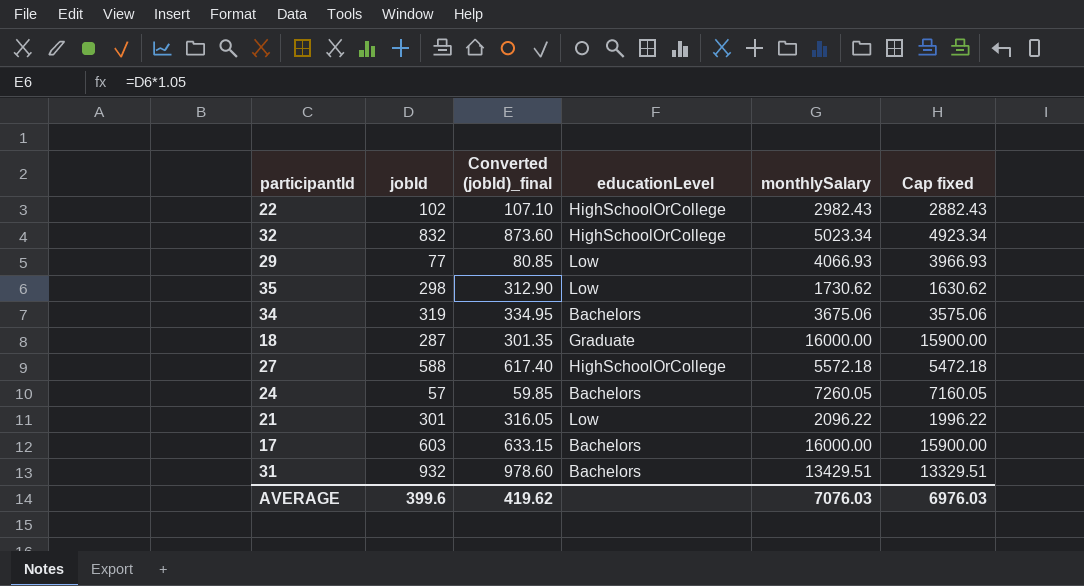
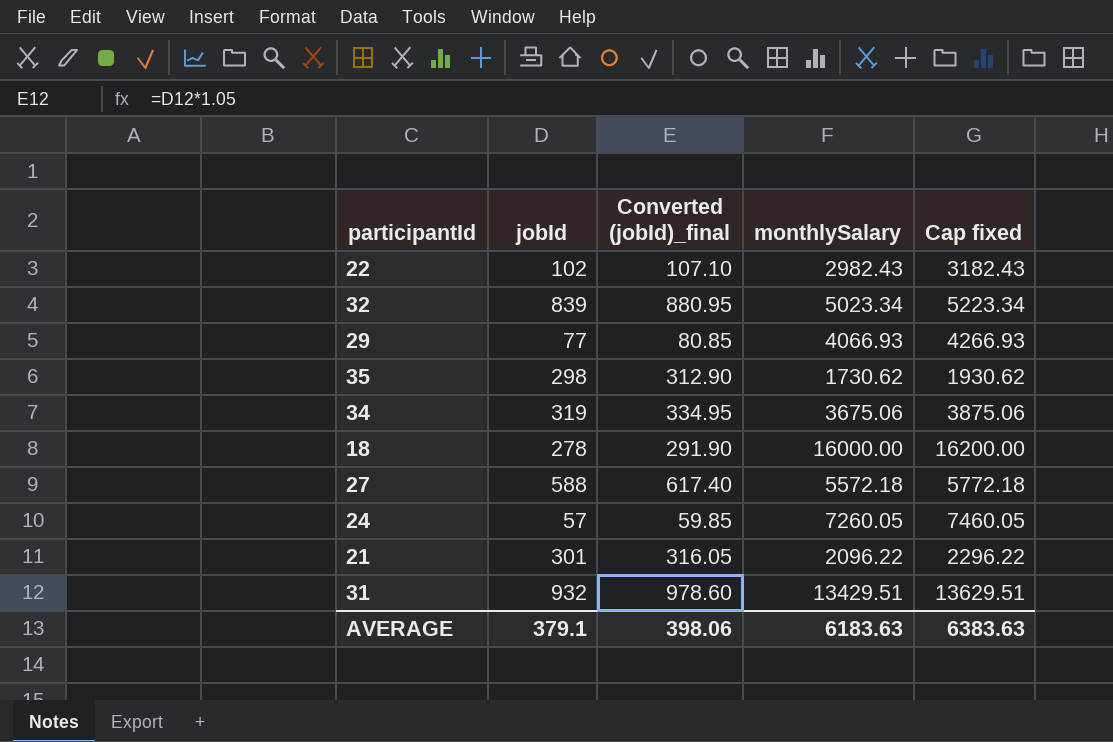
column educationLevel | position: 4 -> none
column Cap fixed | formula: [monthlySalary] - 100 -> [monthlySalary] + 200
row 17: 603 | 633.15 | Bachelors | 16000.00 | 15900.00 -> none
32 | jobId: 832 -> 839
32 | Converted (jobId)_final: 873.60 -> 880.95
18 | jobId: 287 -> 278
18 | Converted (jobId)_final: 301.35 -> 291.90
AVERAGE | jobId: 399.6 -> 379.1
AVERAGE | Converted (jobId)_final: 419.62 -> 398.06
AVERAGE | monthlySalary: 7076.03 -> 6183.63
AVERAGE | Cap fixed: 6976.03 -> 6383.63

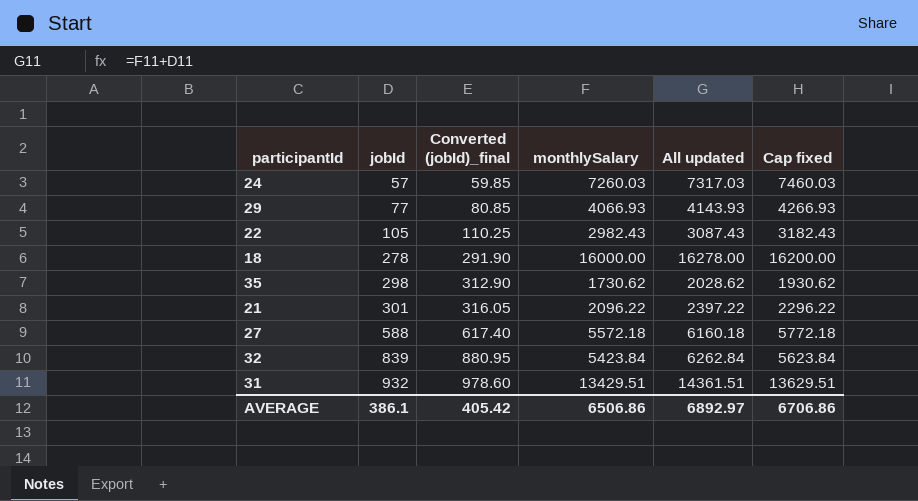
row order: none -> jobId ascending
column All updated | formula: none -> [jobId] + [monthlySalary]
row 34: 319 | 334.95 | 3675.06 | 3875.06 -> none
24 | monthlySalary: 7260.05 -> 7260.03
24 | Cap fixed: 7460.05 -> 7460.03
22 | jobId: 102 -> 105
22 | Converted (jobId)_final: 107.10 -> 110.25
32 | monthlySalary: 5023.34 -> 5423.84
32 | Cap fixed: 5223.34 -> 5623.84
AVERAGE | jobId: 379.1 -> 386.1
AVERAGE | Converted (jobId)_final: 398.06 -> 405.42
AVERAGE | monthlySalary: 6183.63 -> 6506.86
AVERAGE | Cap fixed: 6383.63 -> 6706.86

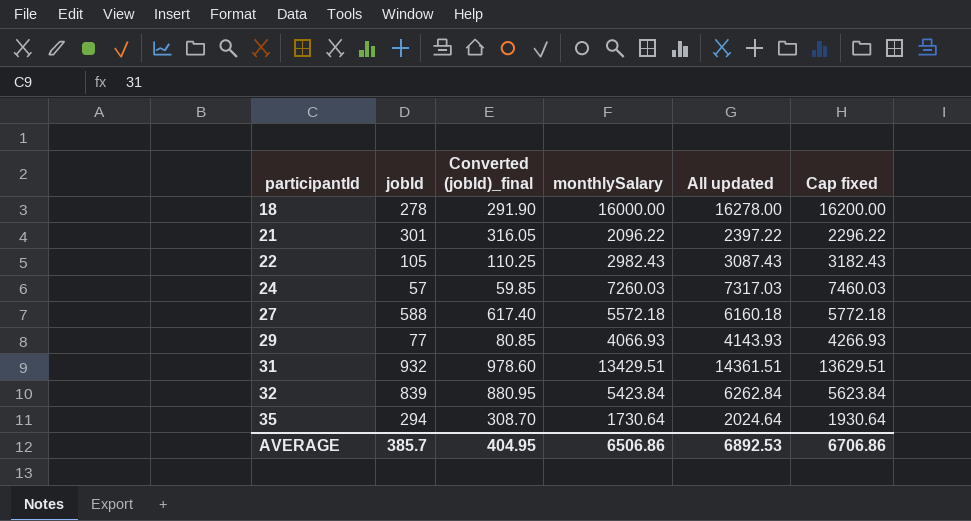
row order: jobId ascending -> participantId ascending
35 | jobId: 298 -> 294
35 | Converted (jobId)_final: 312.90 -> 308.70
35 | monthlySalary: 1730.62 -> 1730.64
35 | All updated: 2028.62 -> 2024.64
35 | Cap fixed: 1930.62 -> 1930.64
AVERAGE | jobId: 386.1 -> 385.7
AVERAGE | Converted (jobId)_final: 405.42 -> 404.95
AVERAGE | All updated: 6892.97 -> 6892.53

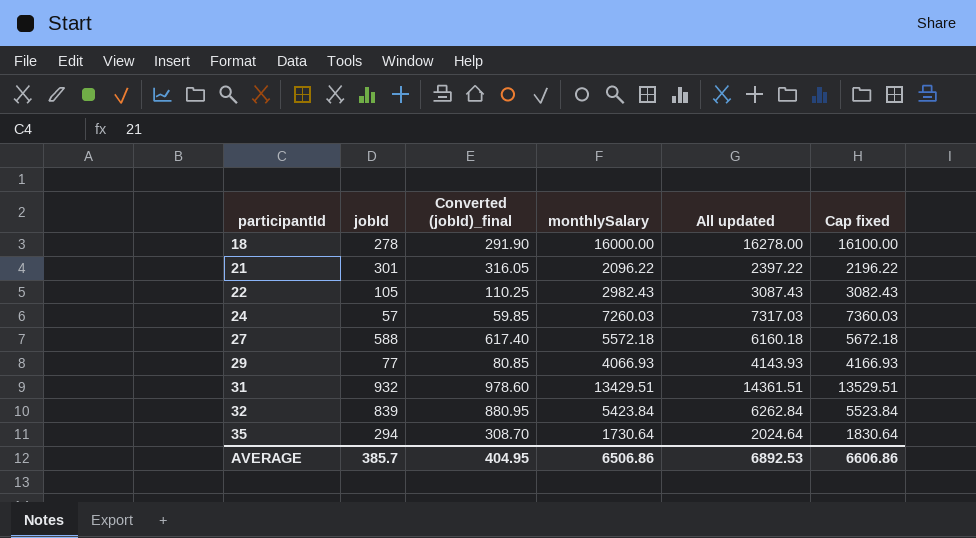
column Cap fixed | formula: [monthlySalary] + 200 -> [monthlySalary] + 100
AVERAGE | Cap fixed: 6706.86 -> 6606.86

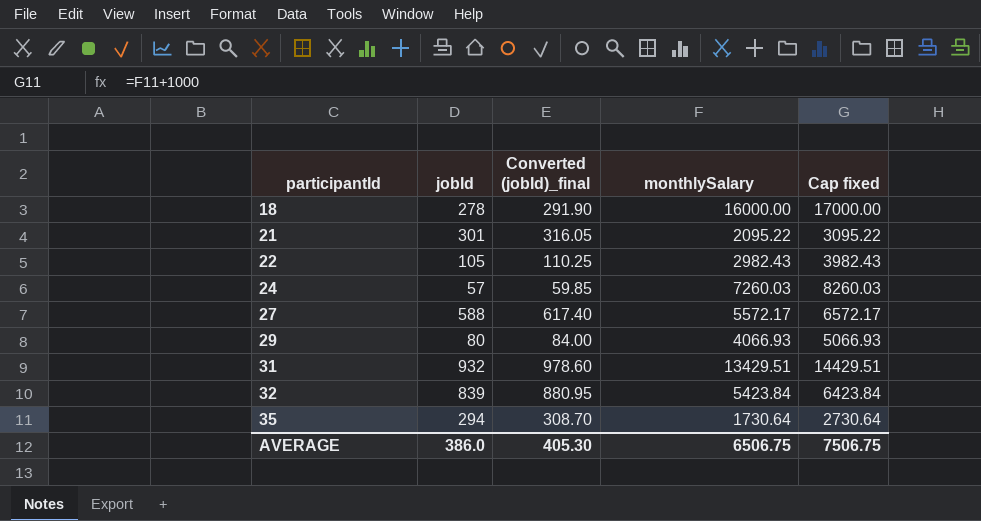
column All updated | formula: [jobId] + [monthlySalary] -> none
column Cap fixed | formula: [monthlySalary] + 100 -> [monthlySalary] + 1000
21 | monthlySalary: 2096.22 -> 2095.22
27 | monthlySalary: 5572.18 -> 5572.17
29 | jobId: 77 -> 80
29 | Converted (jobId)_final: 80.85 -> 84.00
AVERAGE | jobId: 385.7 -> 386.0
AVERAGE | Converted (jobId)_final: 404.95 -> 405.30
AVERAGE | monthlySalary: 6506.86 -> 6506.75
AVERAGE | Cap fixed: 6606.86 -> 7506.75

